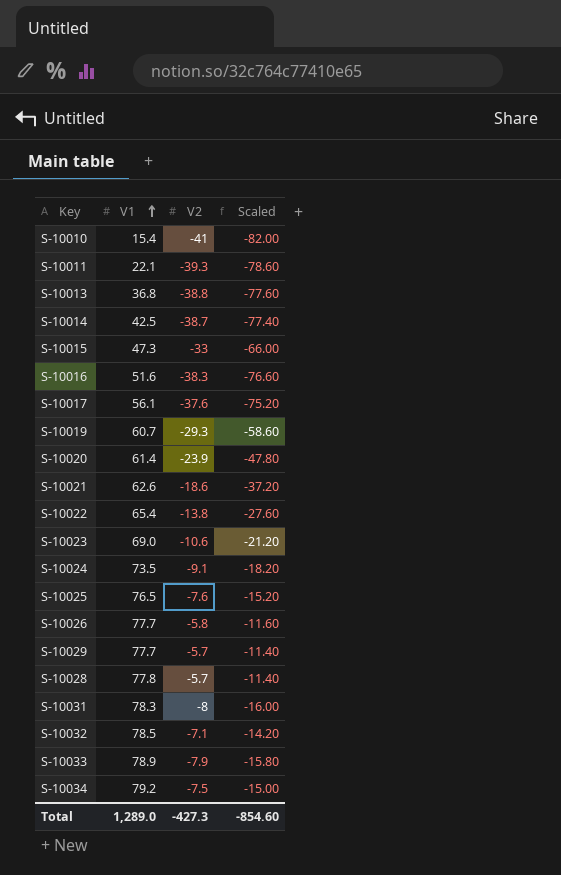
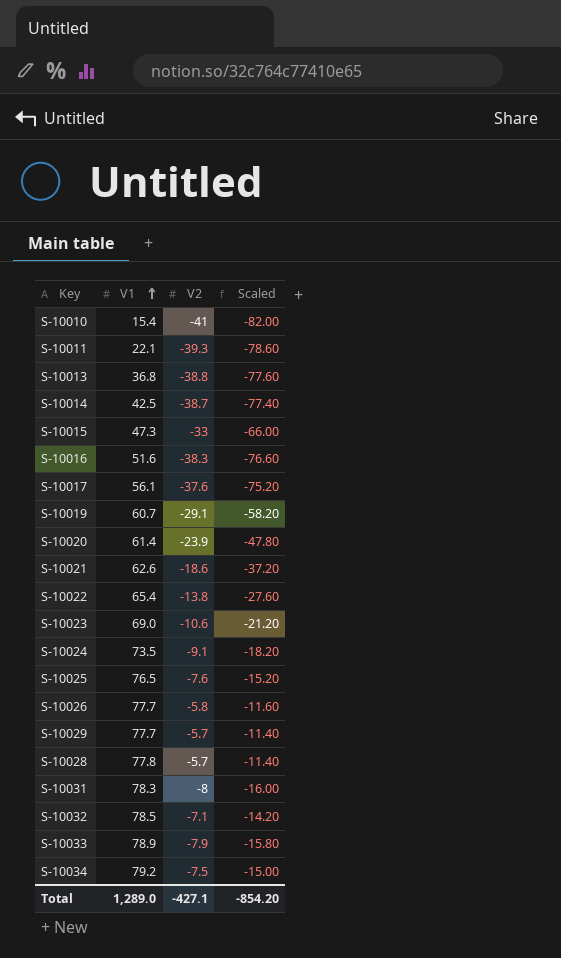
S-10019 | V2: -29.3 -> -29.1
S-10019 | Scaled: -58.60 -> -58.20
Total | V2: -427.3 -> -427.1
Total | Scaled: -854.60 -> -854.20

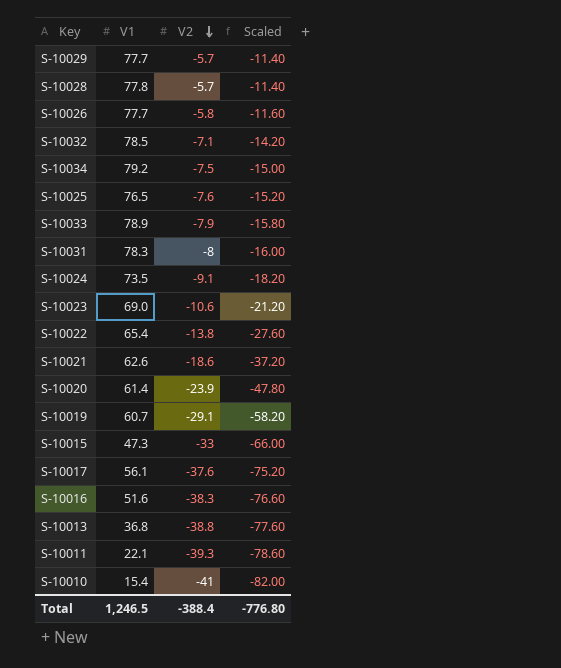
row order: V1 ascending -> V2 descending
row S-10014: 42.5 | -38.7 | -77.40 -> none
Total | V1: 1,289.0 -> 1,246.5
Total | V2: -427.1 -> -388.4
Total | Scaled: -854.20 -> -776.80

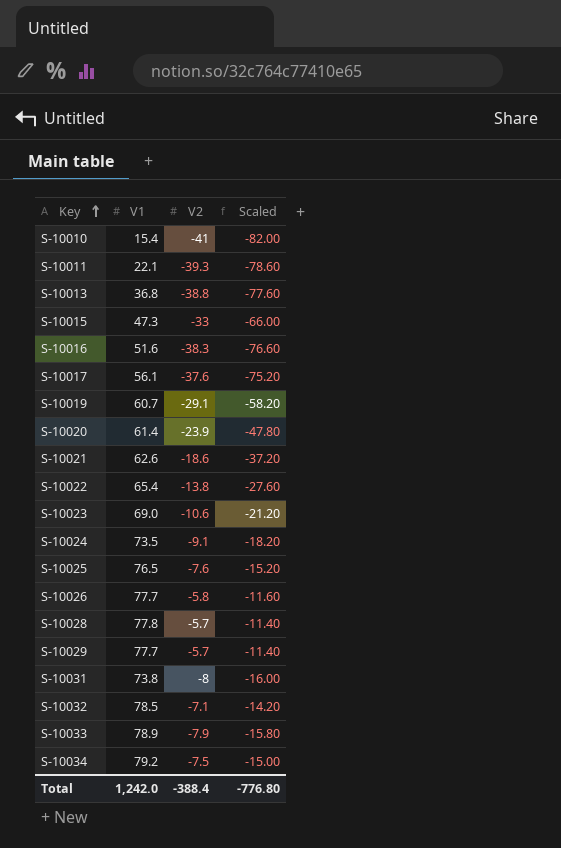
row order: V2 descending -> Key ascending
S-10031 | V1: 78.3 -> 73.8
Total | V1: 1,246.5 -> 1,242.0

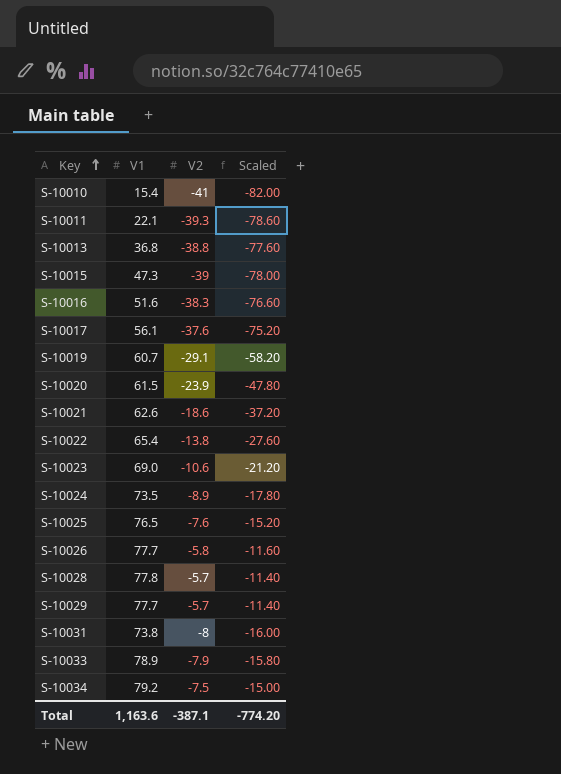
row S-10032: 78.5 | -7.1 | -14.20 -> none
S-10015 | V2: -33 -> -39
S-10015 | Scaled: -66.00 -> -78.00
S-10020 | V1: 61.4 -> 61.5
S-10024 | V2: -9.1 -> -8.9
S-10024 | Scaled: -18.20 -> -17.80
Total | V1: 1,242.0 -> 1,163.6
Total | V2: -388.4 -> -387.1
Total | Scaled: -776.80 -> -774.20

